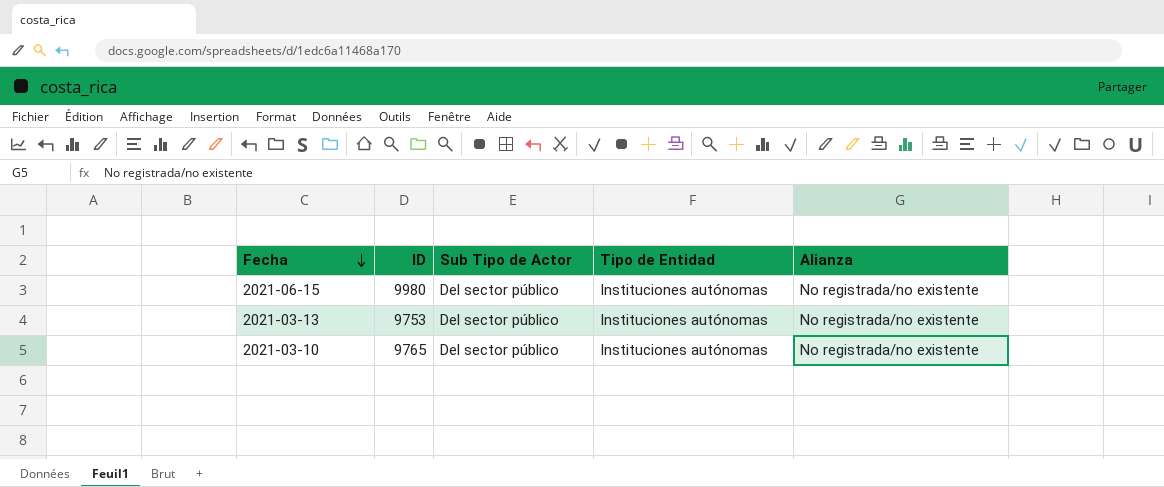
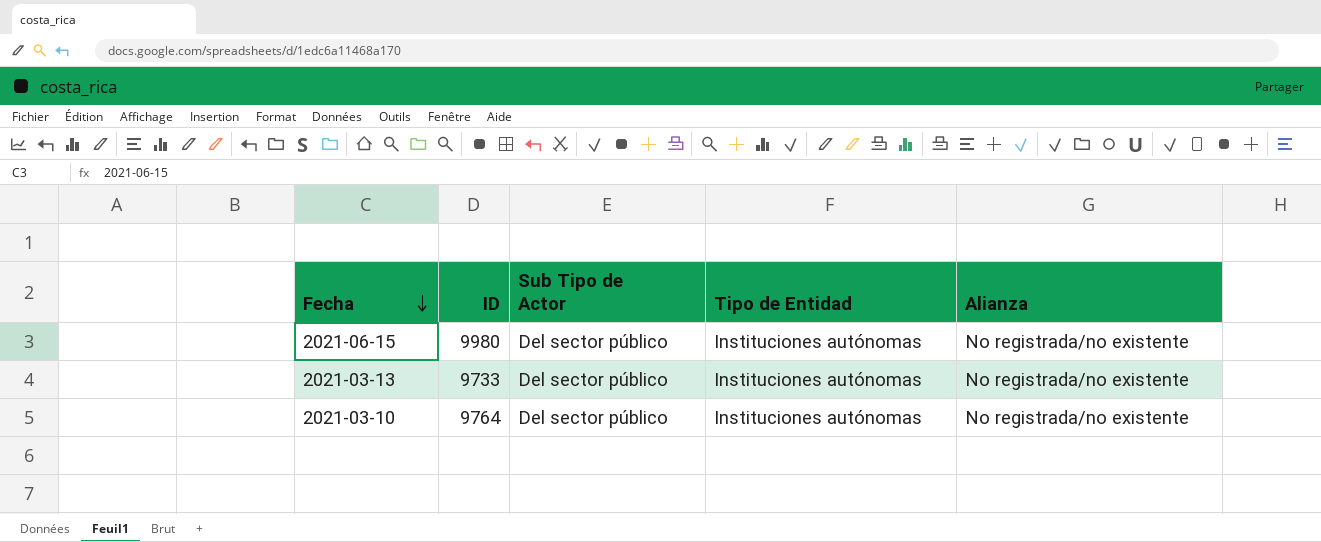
2021-03-13 | ID: 9753 -> 9733
2021-03-10 | ID: 9765 -> 9764

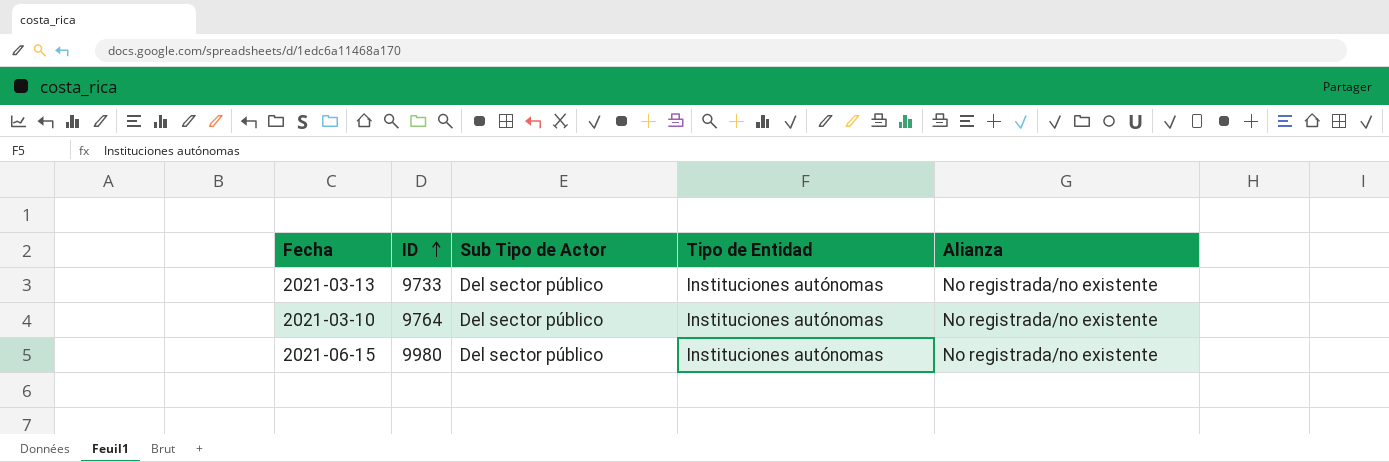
row order: Fecha descending -> ID ascending

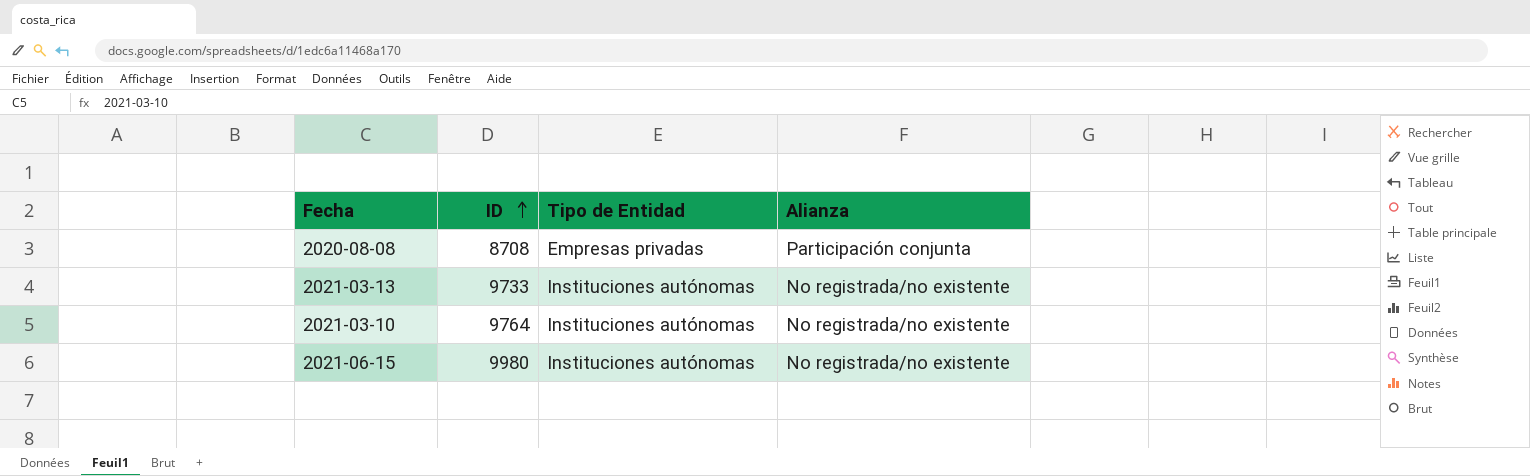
column Sub Tipo de Actor | position: 3 -> none
row 2020-08-08: none -> 8708 | Empresas privadas | Participación conjunta

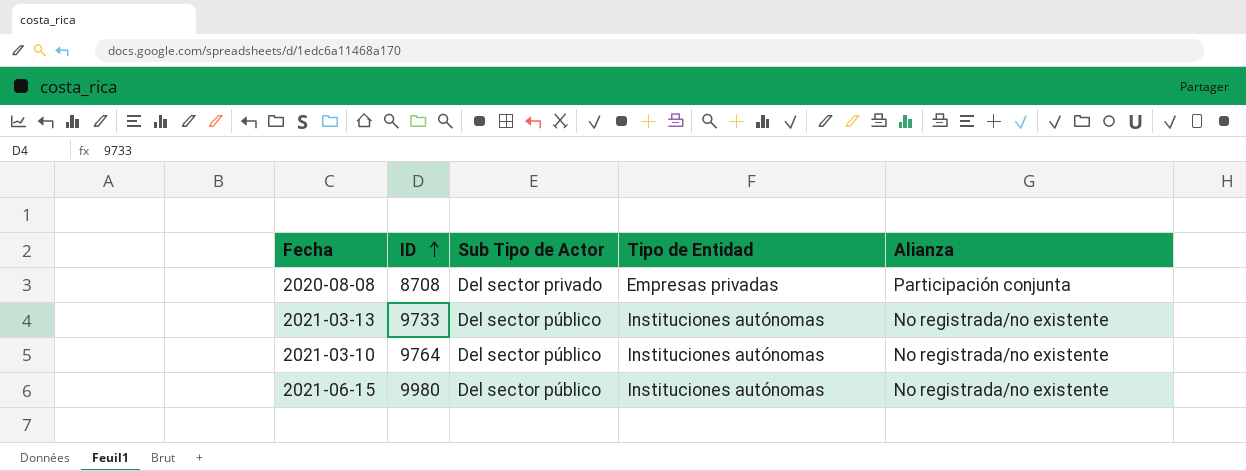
column Sub Tipo de Actor | position: none -> 3

